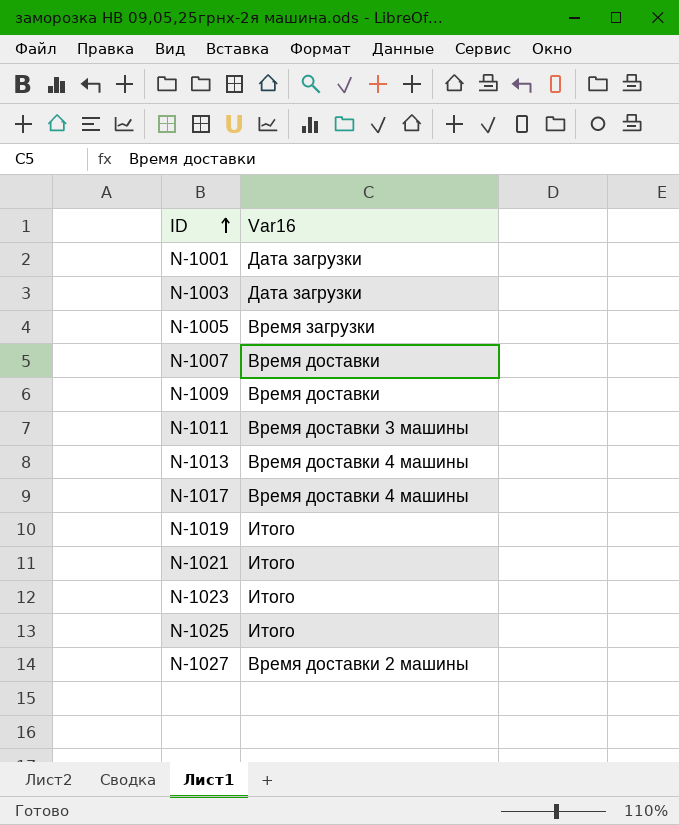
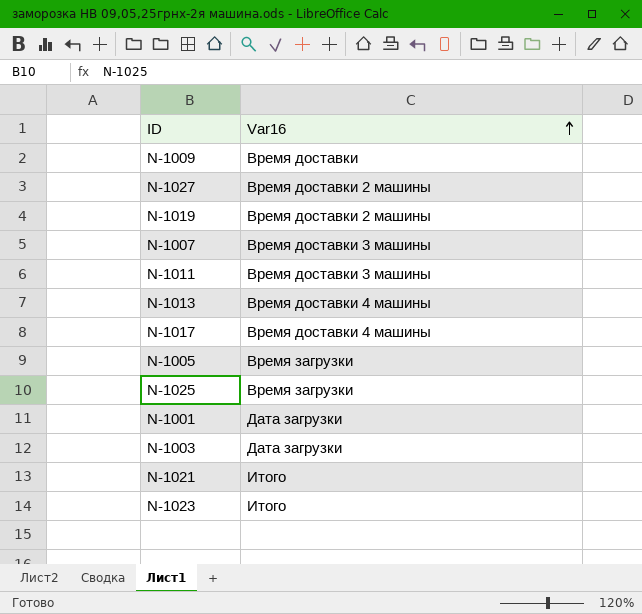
row order: ID ascending -> Var16 ascending
N-1019 | Var16: Итого -> Время доставки 2 машины
N-1007 | Var16: Время доставки -> Время доставки 3 машины
N-1025 | Var16: Итого -> Время загрузки

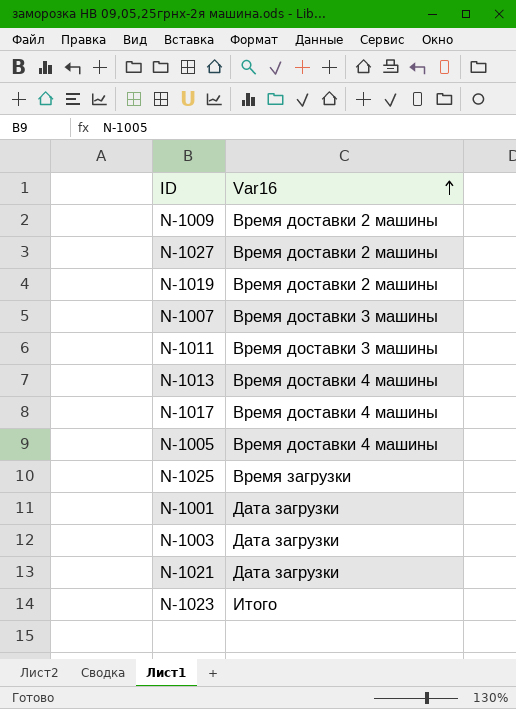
N-1009 | Var16: Время доставки -> Время доставки 2 машины
N-1005 | Var16: Время загрузки -> Время доставки 4 машины
N-1021 | Var16: Итого -> Дата загрузки

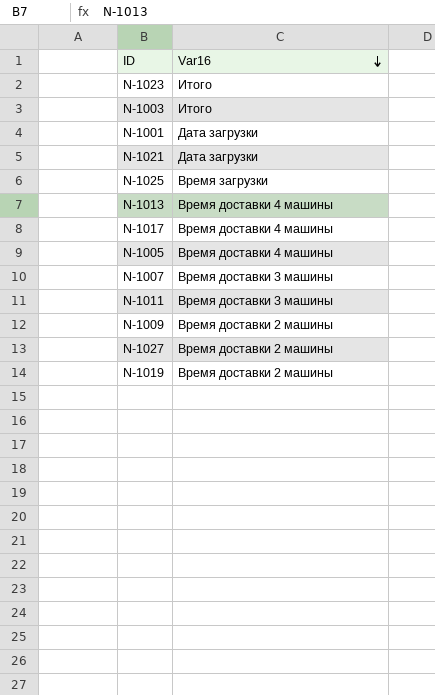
row order: Var16 ascending -> Var16 descending
N-1003 | Var16: Дата загрузки -> Итого

